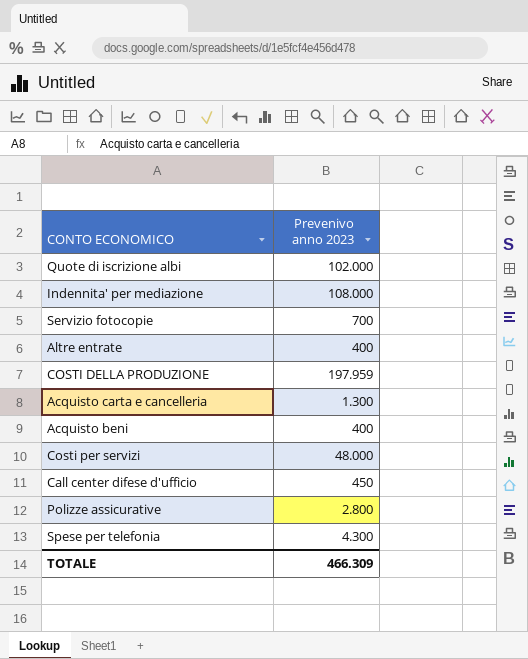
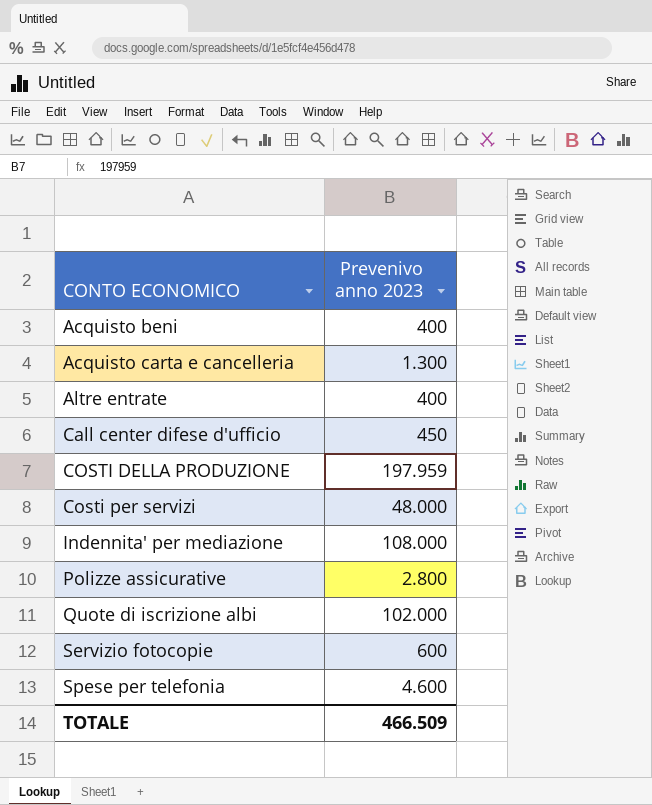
row order: none -> CONTO ECONOMICO ascending
Servizio fotocopie | Prevenivo anno 2023: 700 -> 600
Spese per telefonia | Prevenivo anno 2023: 4.300 -> 4.600
TOTALE | Prevenivo anno 2023: 466.309 -> 466.509

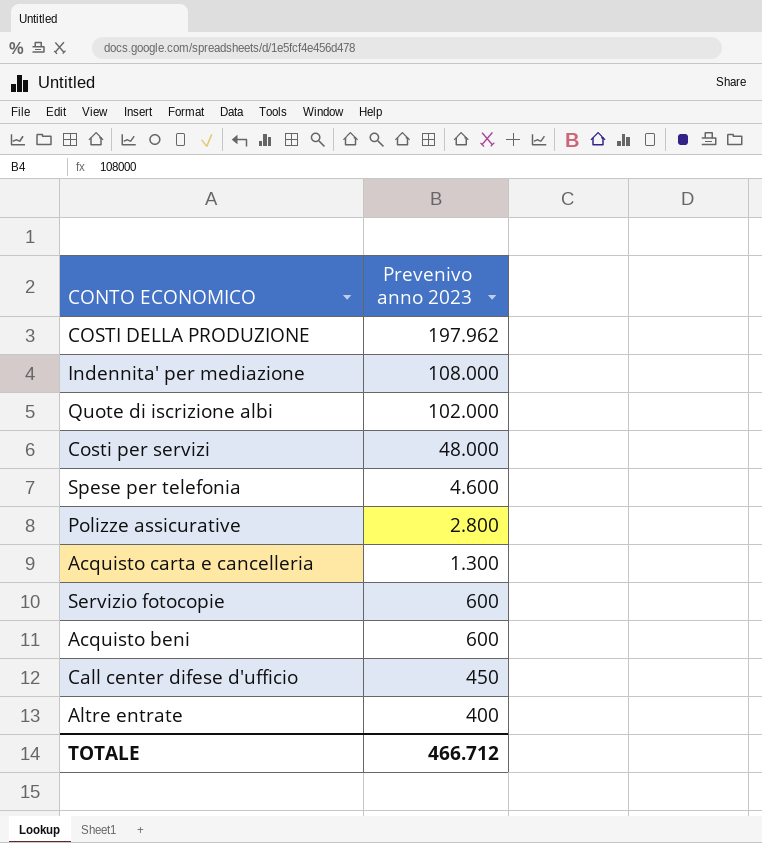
row order: CONTO ECONOMICO ascending -> Prevenivo anno 2023 descending
COSTI DELLA PRODUZIONE | Prevenivo anno 2023: 197.959 -> 197.962
Acquisto beni | Prevenivo anno 2023: 400 -> 600
TOTALE | Prevenivo anno 2023: 466.509 -> 466.712

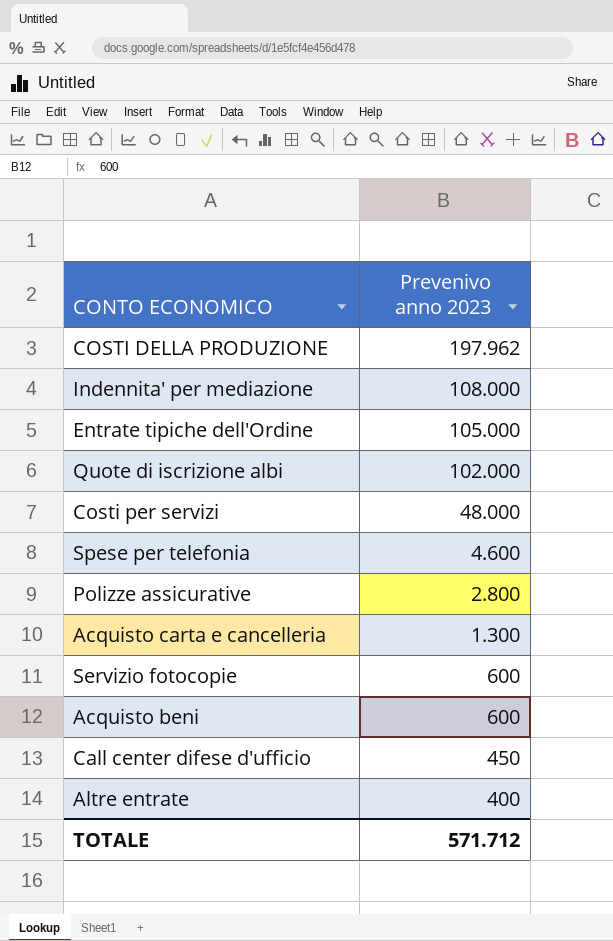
row Entrate tipiche dell'Ordine: none -> 105.000
TOTALE | Prevenivo anno 2023: 466.712 -> 571.712

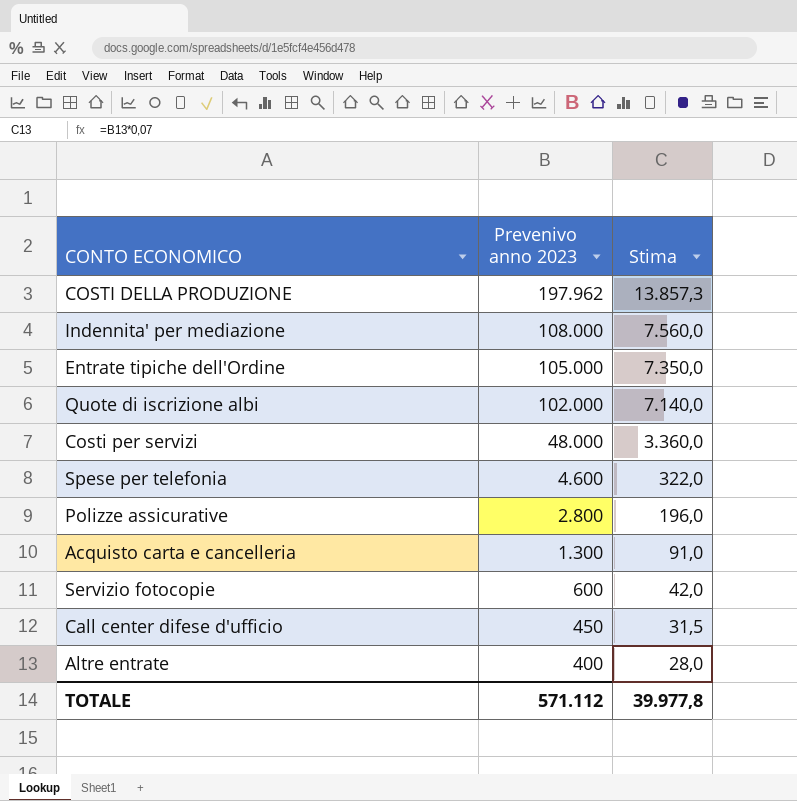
column Stima | formula: none -> [Prevenivo anno 2023] * 0,07
row Acquisto beni: 600 -> none
TOTALE | Prevenivo anno 2023: 571.712 -> 571.112

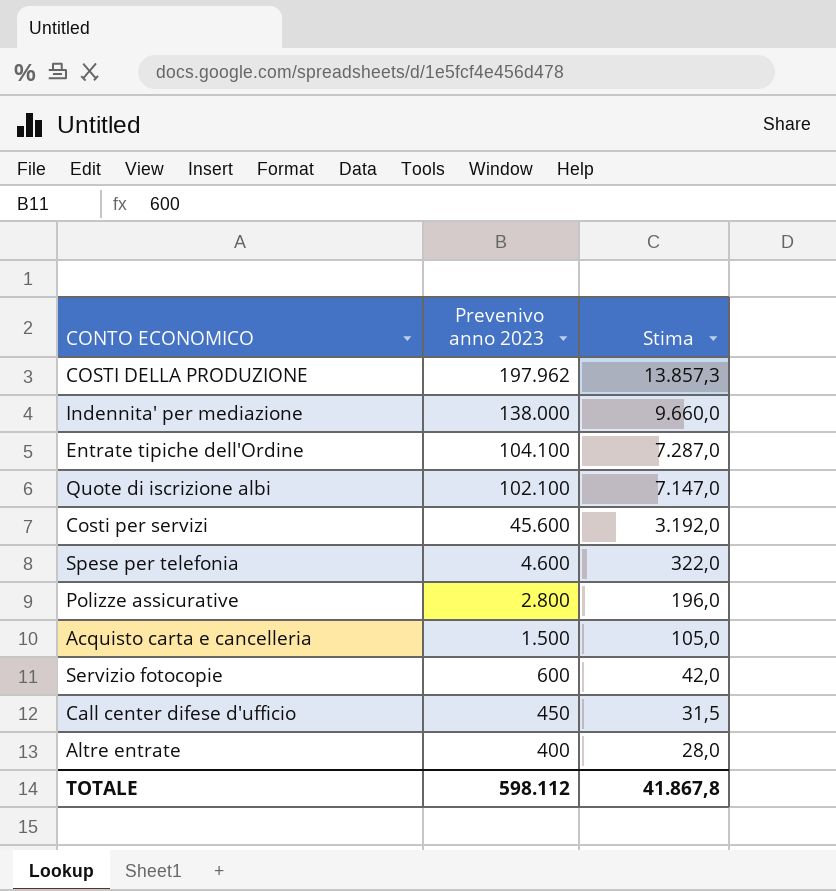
Indennita' per mediazione | Prevenivo anno 2023: 108.000 -> 138.000
Indennita' per mediazione | Stima: 7.560,0 -> 9.660,0
Entrate tipiche dell'Ordine | Prevenivo anno 2023: 105.000 -> 104.100
Entrate tipiche dell'Ordine | Stima: 7.350,0 -> 7.287,0
Quote di iscrizione albi | Prevenivo anno 2023: 102.000 -> 102.100
Quote di iscrizione albi | Stima: 7.140,0 -> 7.147,0
Costi per servizi | Prevenivo anno 2023: 48.000 -> 45.600
Costi per servizi | Stima: 3.360,0 -> 3.192,0
Acquisto carta e cancelleria | Prevenivo anno 2023: 1.300 -> 1.500
Acquisto carta e cancelleria | Stima: 91,0 -> 105,0
TOTALE | Prevenivo anno 2023: 571.112 -> 598.112
TOTALE | Stima: 39.977,8 -> 41.867,8

